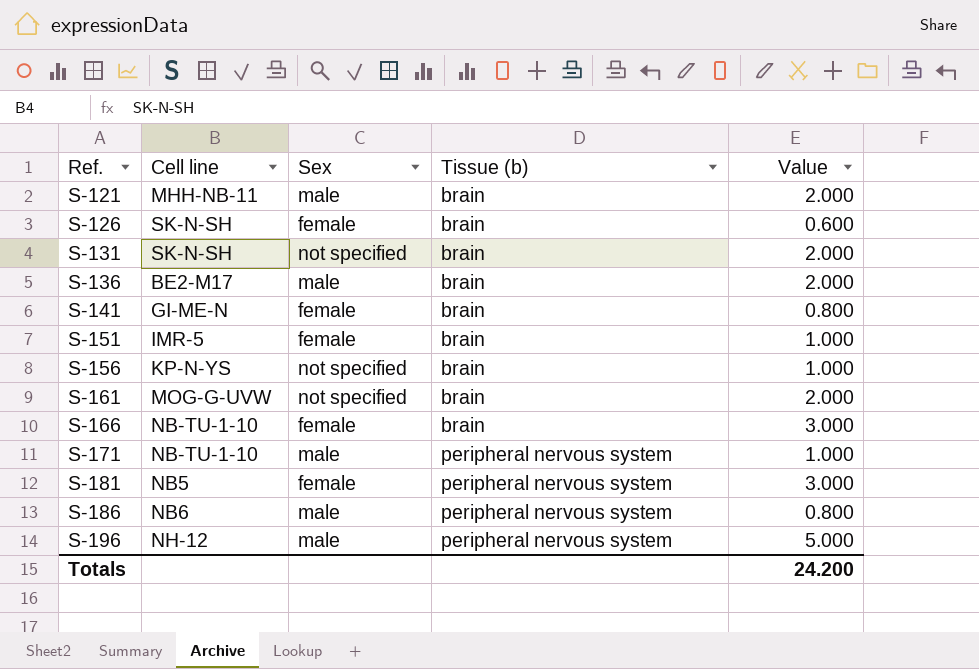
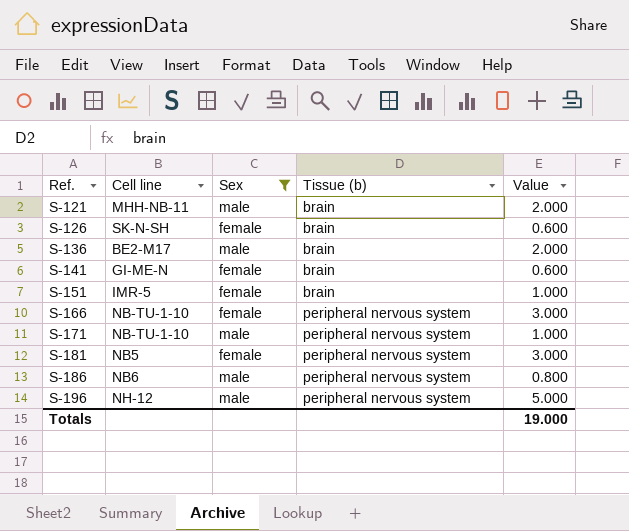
filter: none -> Sex != not specified
S-141 | Value: 0.800 -> 0.600
S-166 | Tissue (b): brain -> peripheral nervous system
Totals | Value: 24.200 -> 19.000

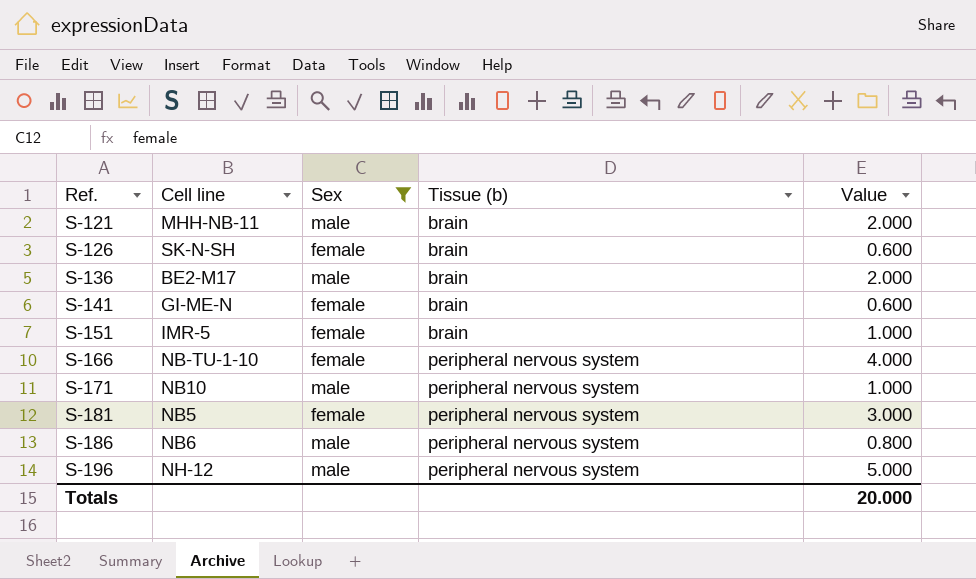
S-166 | Value: 3.000 -> 4.000
S-171 | Cell line: NB-TU-1-10 -> NB10
Totals | Value: 19.000 -> 20.000

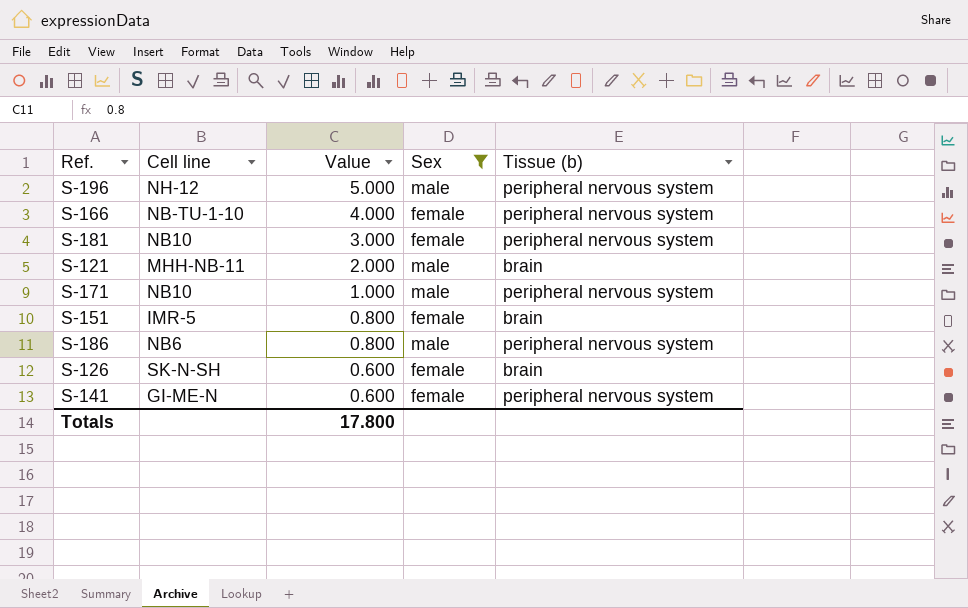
row order: Ref. ascending -> Value descending
column Value | position: 5 -> 3
row S-136: BE2-M17 | male | brain | 2.000 -> none
S-181 | Cell line: NB5 -> NB10
S-151 | Value: 1.000 -> 0.800
S-141 | Tissue (b): brain -> peripheral nervous system
Totals | Value: 20.000 -> 17.800

